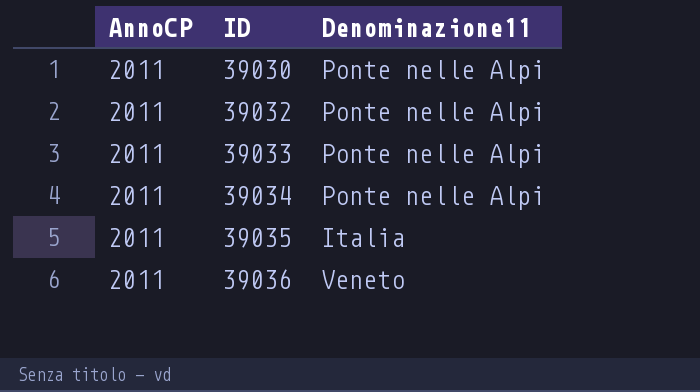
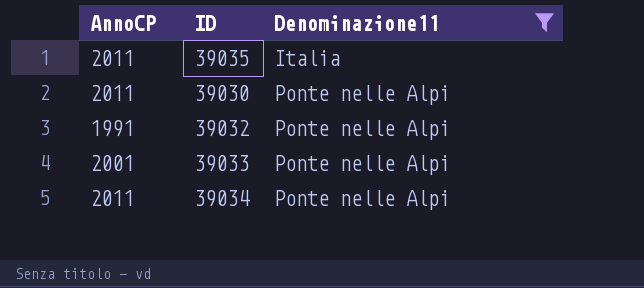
filter: none -> Denominazione11 != Veneto
row order: ID ascending -> Denominazione11 ascending
39032 | AnnoCP: 2011 -> 1991
39033 | AnnoCP: 2011 -> 2001

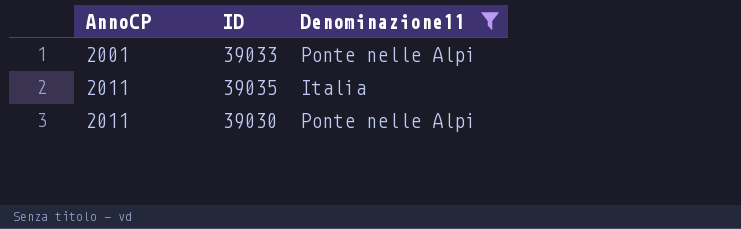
row order: Denominazione11 ascending -> AnnoCP ascending
row 39032: 1991 | Ponte nelle Alpi -> none
row 39034: 2011 | Ponte nelle Alpi -> none

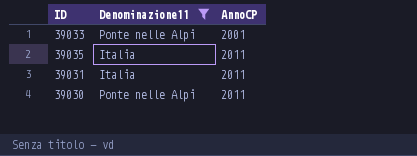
column AnnoCP | position: 1 -> 3
row 39031: none -> Italia | 2011

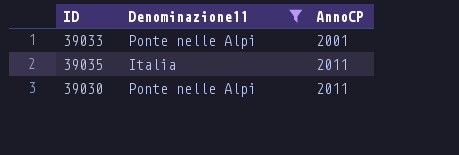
row 39031: Italia | 2011 -> none

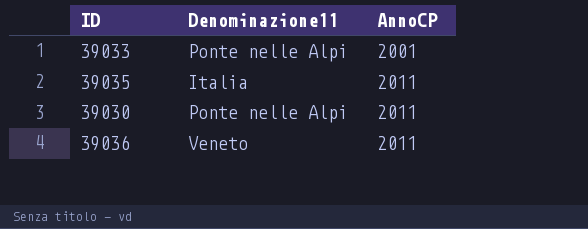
filter: Denominazione11 != Veneto -> none

